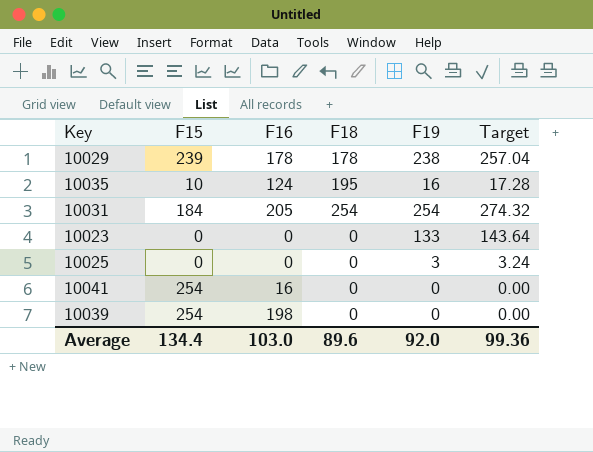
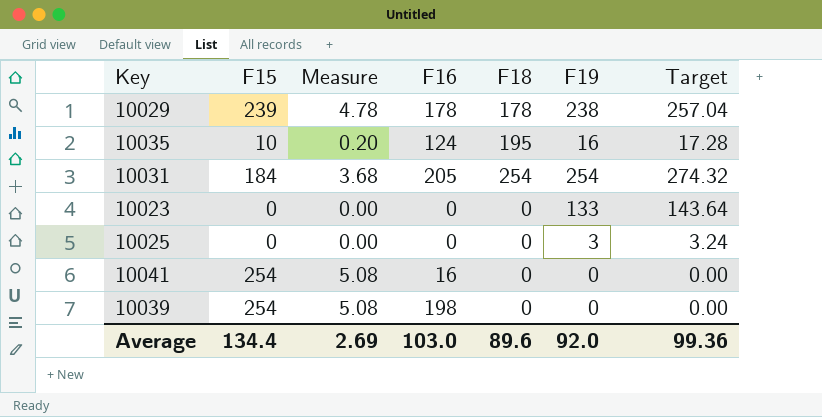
column Measure | formula: none -> [F15] * 0.02

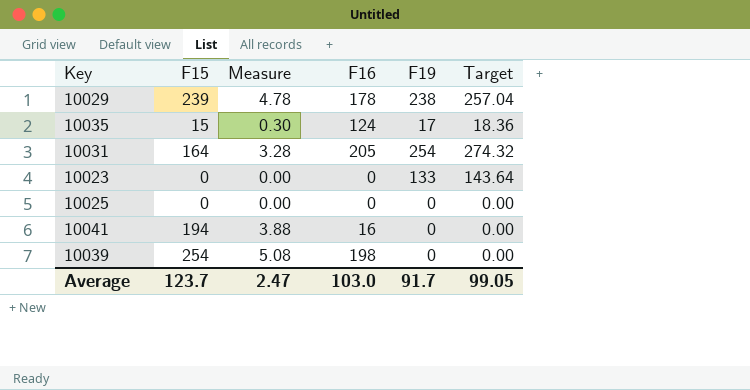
column F18 | position: 5 -> none
10035 | F15: 10 -> 15
10035 | Measure: 0.20 -> 0.30
10035 | F19: 16 -> 17
10035 | Target: 17.28 -> 18.36
10031 | F15: 184 -> 164
10031 | Measure: 3.68 -> 3.28
10025 | F19: 3 -> 0
10025 | Target: 3.24 -> 0.00
10041 | F15: 254 -> 194
10041 | Measure: 5.08 -> 3.88
Average | F15: 134.4 -> 123.7
Average | Measure: 2.69 -> 2.47
Average | F19: 92.0 -> 91.7
Average | Target: 99.36 -> 99.05

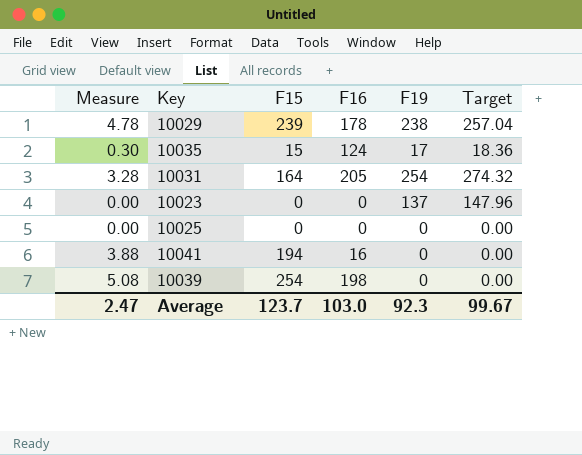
column Measure | position: 3 -> 1
10023 | F19: 133 -> 137
10023 | Target: 143.64 -> 147.96
Average | F19: 91.7 -> 92.3
Average | Target: 99.05 -> 99.67

